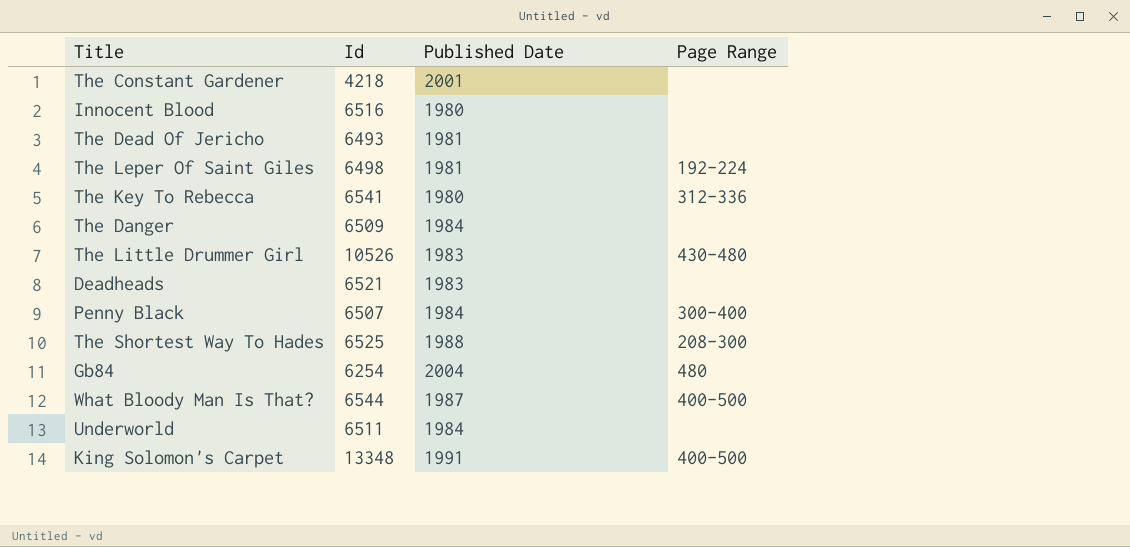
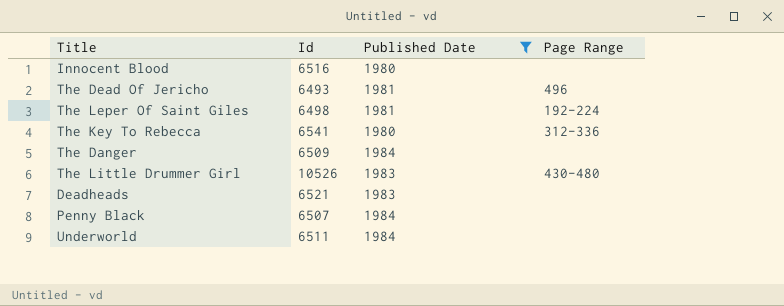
filter: none -> Published Date <= 1984
The Dead Of Jericho | Page Range: none -> 496
Penny Black | Page Range: 300-400 -> none

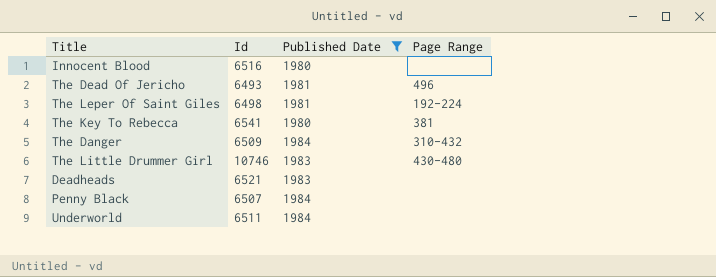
The Key To Rebecca | Page Range: 312-336 -> 381
The Danger | Page Range: none -> 310-432
The Little Drummer Girl | Id: 10526 -> 10746

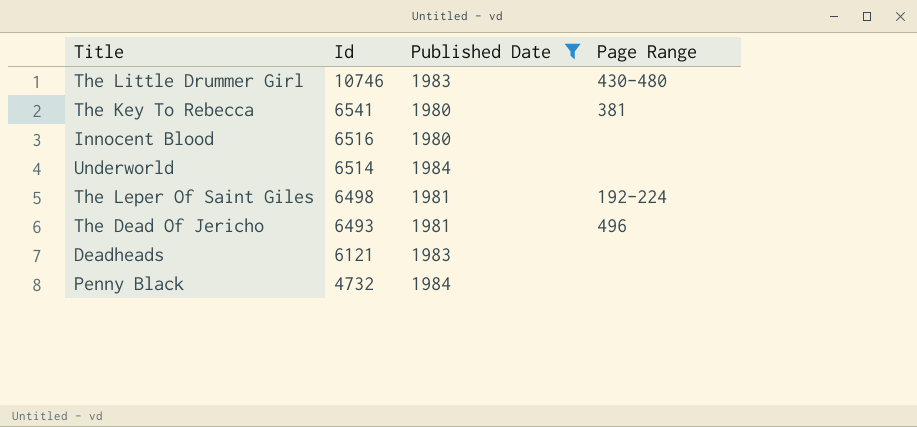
row order: none -> Id descending
row The Danger: 6509 | 1984 | 310-432 -> none
Underworld | Id: 6511 -> 6514
Deadheads | Id: 6521 -> 6121
Penny Black | Id: 6507 -> 4732

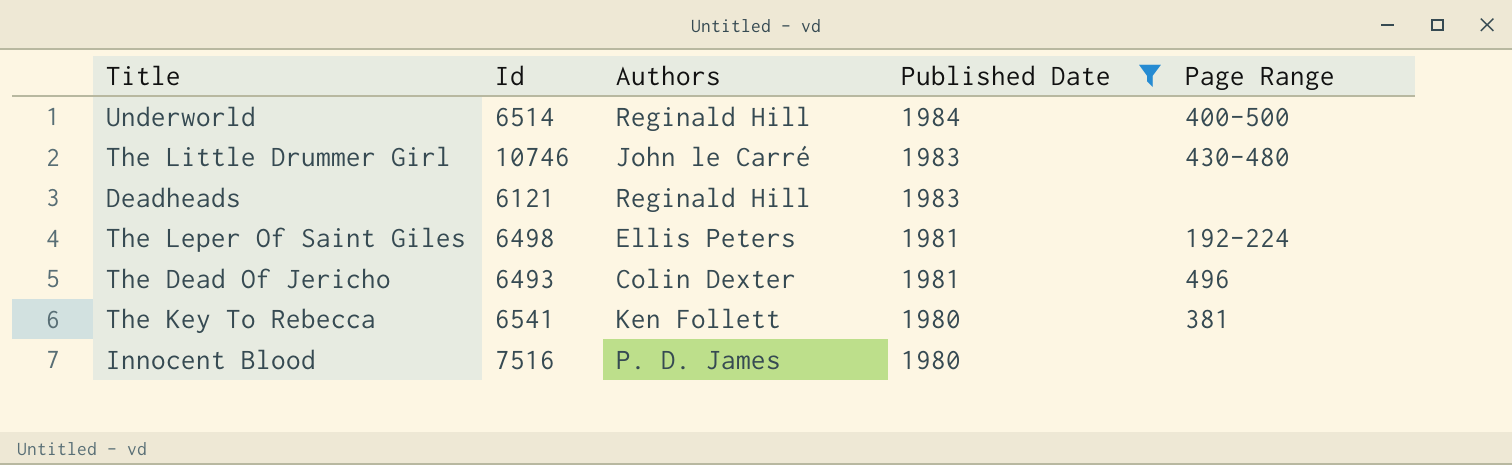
row order: Id descending -> Published Date descending
column Authors | position: none -> 3
row Penny Black: 4732 | 1984 | none -> none
Underworld | Page Range: none -> 400-500
Innocent Blood | Id: 6516 -> 7516

